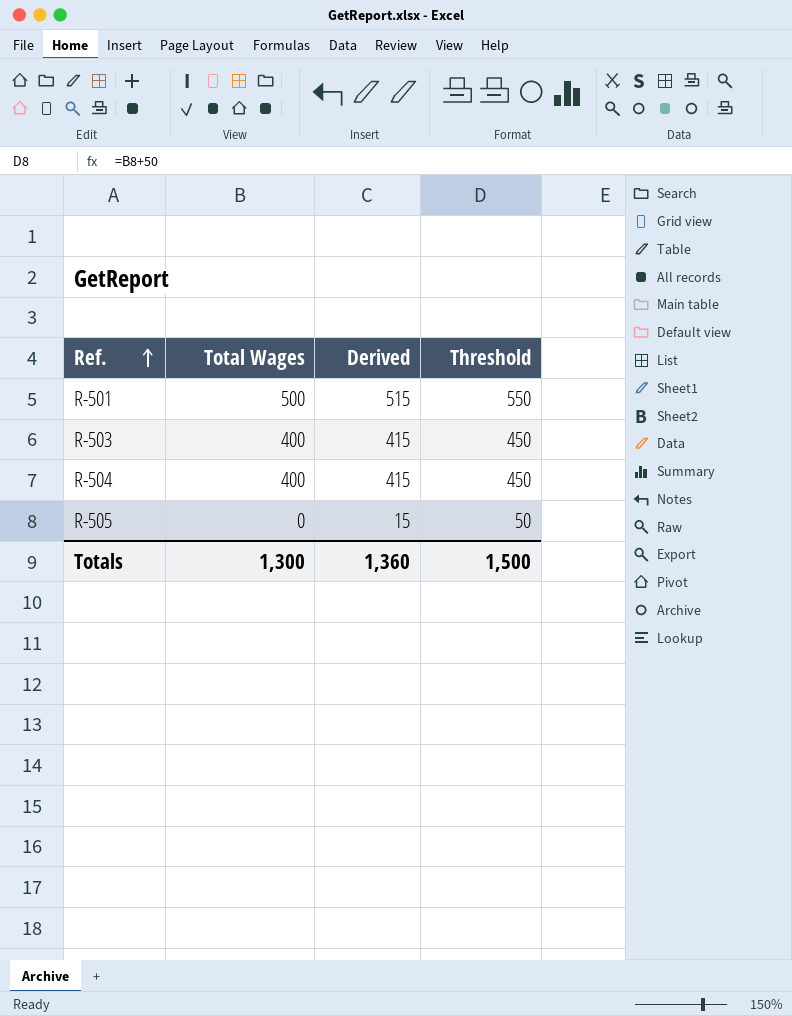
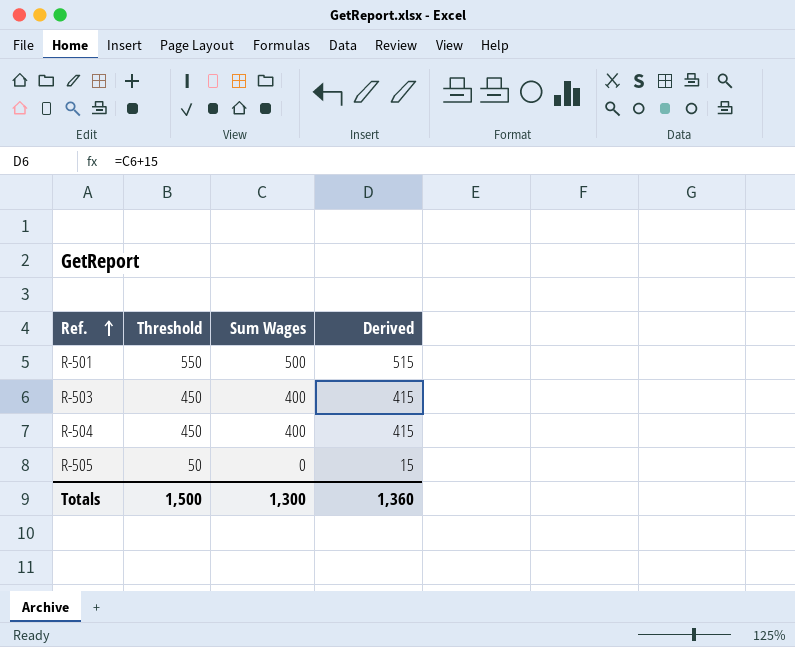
column Threshold | position: 4 -> 2
column name: Total Wages -> Sum Wages

